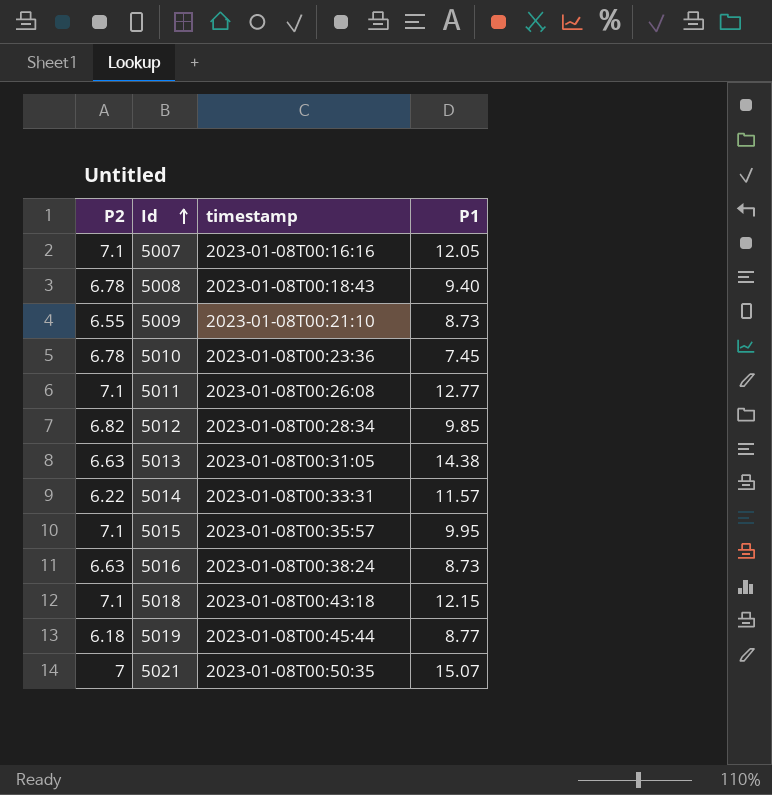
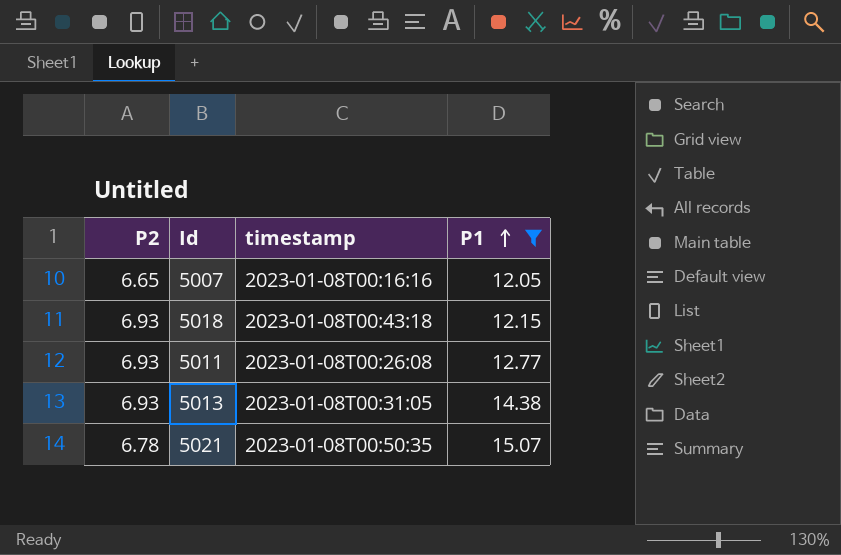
filter: none -> P1 >= 12.05
row order: Id ascending -> P1 ascending
5007 | P2: 7.1 -> 6.65
5018 | P2: 7.1 -> 6.93
5011 | P2: 7.1 -> 6.93
5013 | P2: 6.63 -> 6.93
5021 | P2: 7 -> 6.78

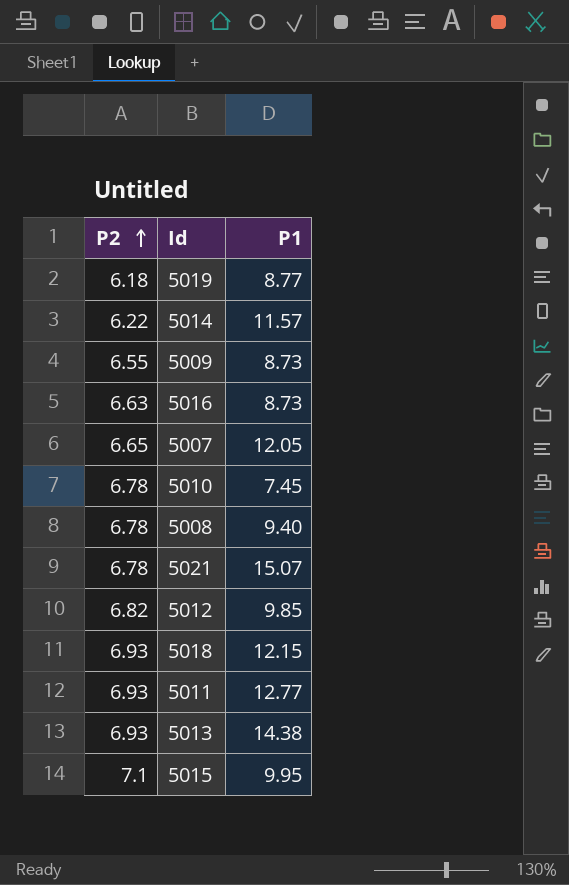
filter: P1 >= 12.05 -> none
row order: P1 ascending -> P2 ascending
column timestamp | position: 3 -> none

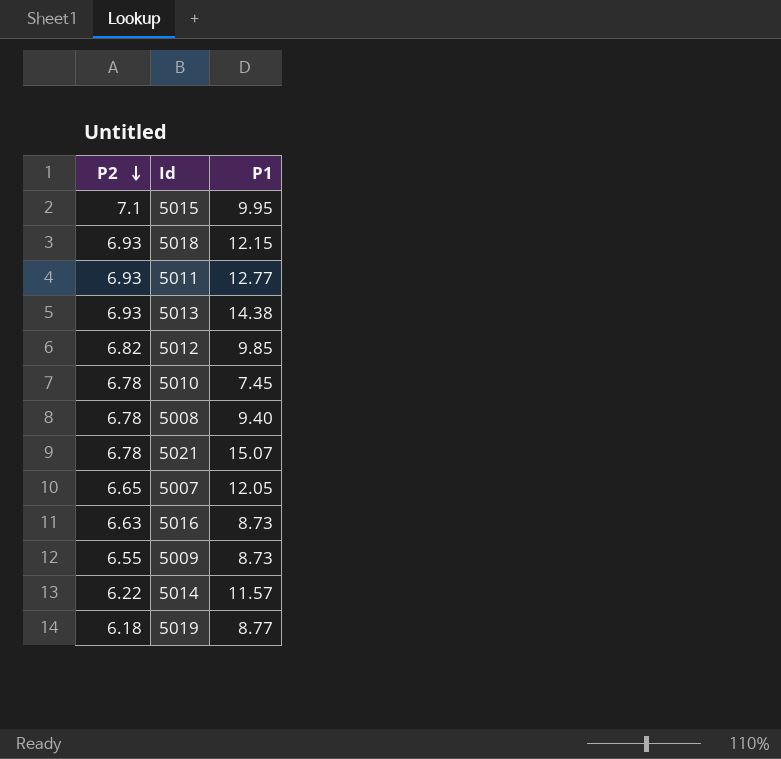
row order: P2 ascending -> P2 descending

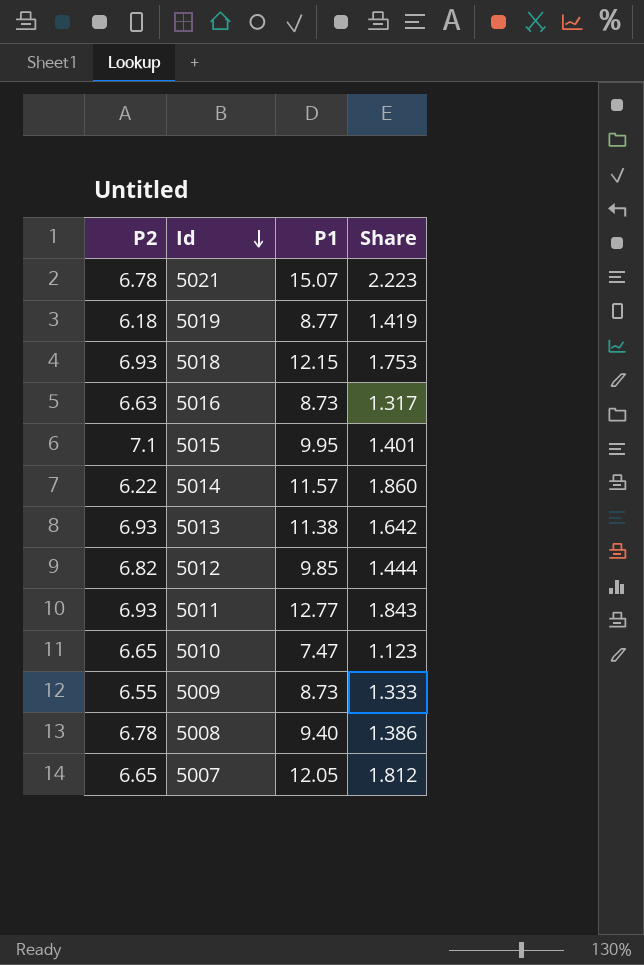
row order: P2 descending -> Id descending
column Share | formula: none -> [P1] / [P2]
5013 | P1: 14.38 -> 11.38
5010 | P2: 6.78 -> 6.65
5010 | P1: 7.45 -> 7.47

